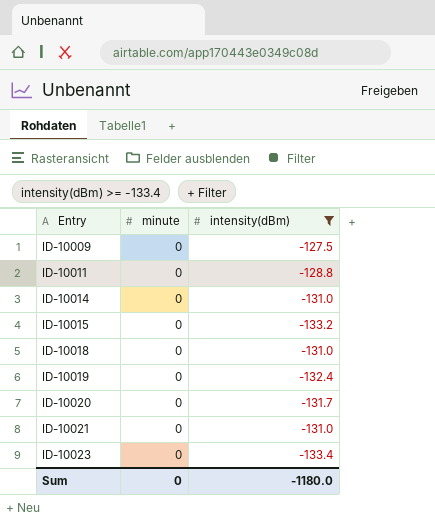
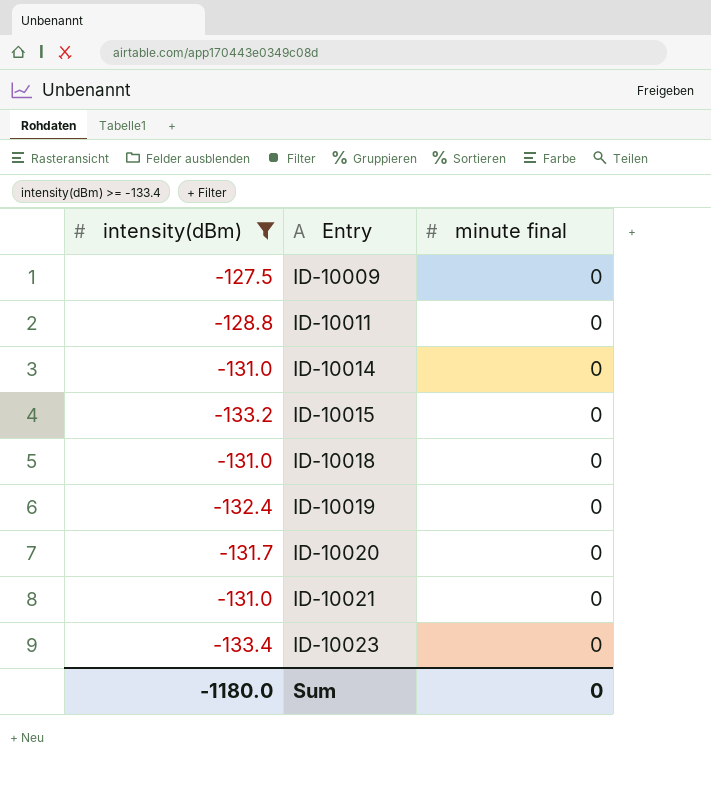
column intensity(dBm) | position: 3 -> 1
column name: minute -> minute final

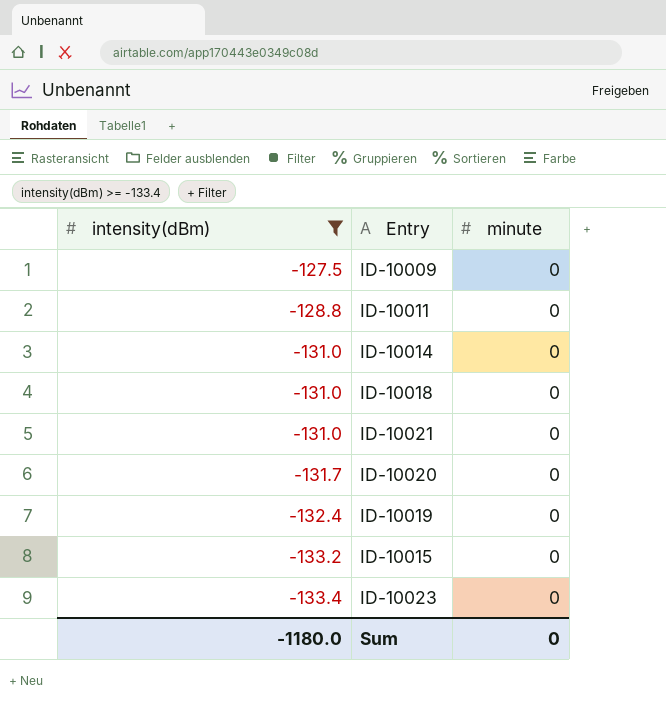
row order: Entry ascending -> intensity(dBm) descending
column name: minute final -> minute

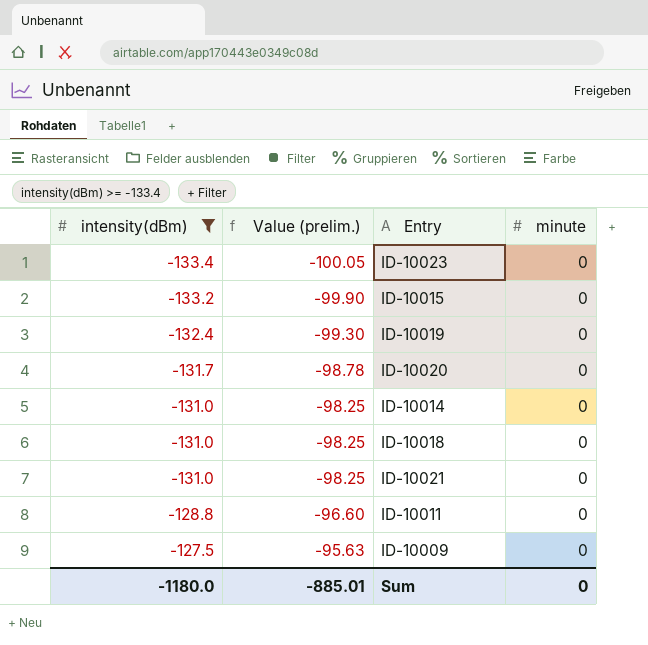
row order: intensity(dBm) descending -> intensity(dBm) ascending
column Value (prelim.) | formula: none -> [intensity(dBm)] * 0.75

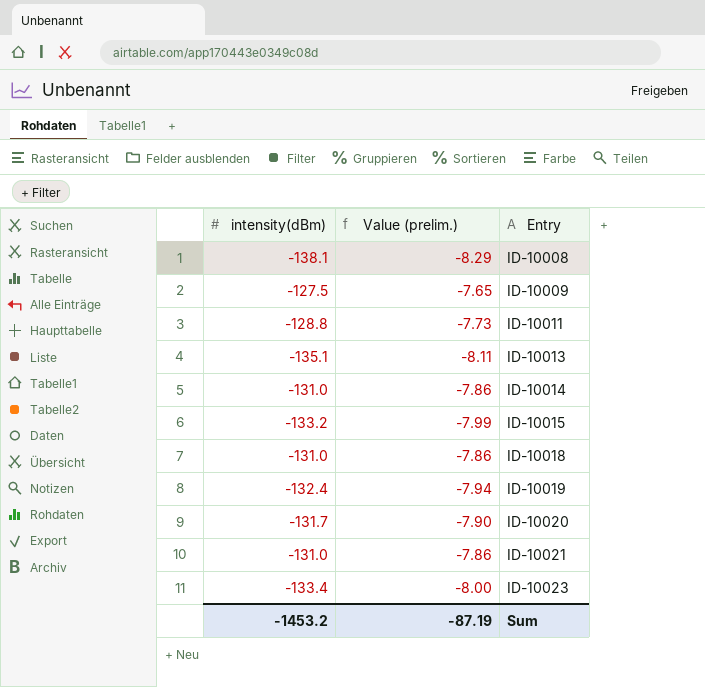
filter: intensity(dBm) >= -133.4 -> none
row order: intensity(dBm) ascending -> Entry ascending
column minute | position: 4 -> none
column Value (prelim.) | formula: [intensity(dBm)] * 0.75 -> [intensity(dBm)] * 0.06
Sum | intensity(dBm): -1180.0 -> -1453.2
Sum | Value (prelim.): -885.01 -> -87.19

